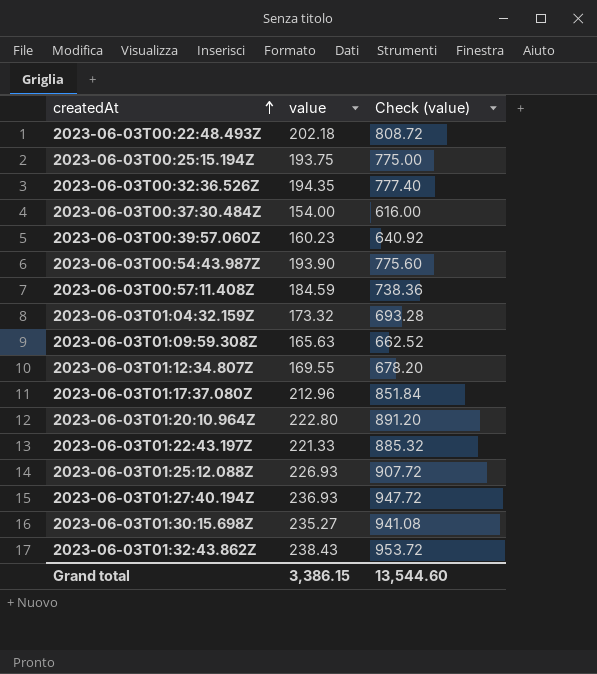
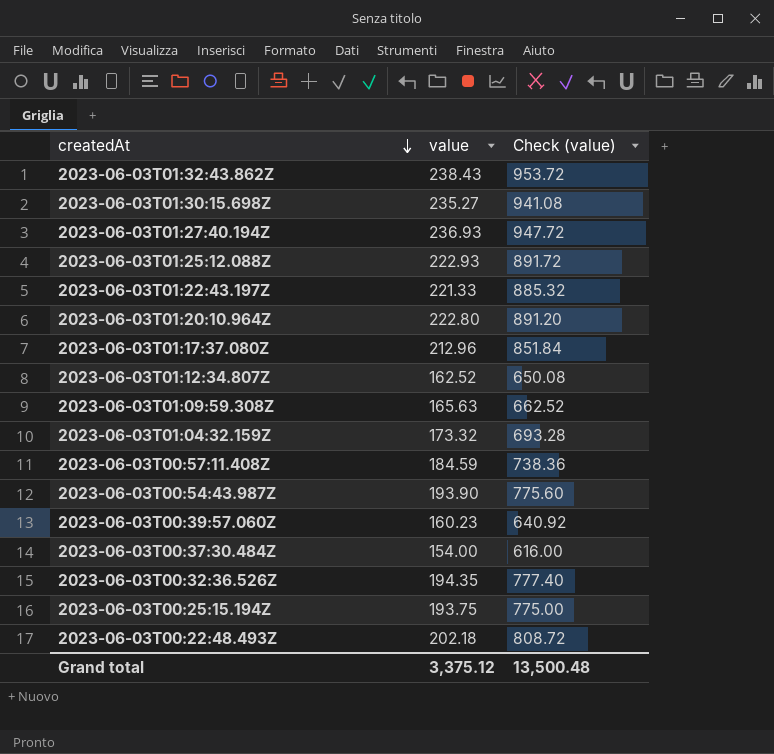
row order: createdAt ascending -> createdAt descending
2023-06-03T01:25:12.088Z | value: 226.93 -> 222.93
2023-06-03T01:25:12.088Z | Check (value): 907.72 -> 891.72
2023-06-03T01:12:34.807Z | value: 169.55 -> 162.52
2023-06-03T01:12:34.807Z | Check (value): 678.20 -> 650.08
Grand total | value: 3,386.15 -> 3,375.12
Grand total | Check (value): 13,544.60 -> 13,500.48

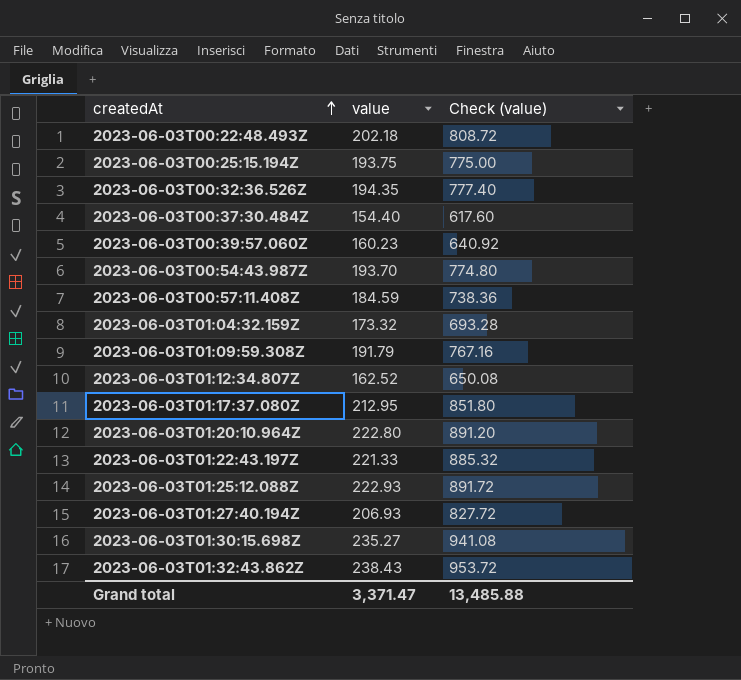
row order: createdAt descending -> createdAt ascending
2023-06-03T00:37:30.484Z | value: 154.00 -> 154.40
2023-06-03T00:37:30.484Z | Check (value): 616.00 -> 617.60
2023-06-03T00:54:43.987Z | value: 193.90 -> 193.70
2023-06-03T00:54:43.987Z | Check (value): 775.60 -> 774.80
2023-06-03T01:09:59.308Z | value: 165.63 -> 191.79
2023-06-03T01:09:59.308Z | Check (value): 662.52 -> 767.16
2023-06-03T01:17:37.080Z | value: 212.96 -> 212.95
2023-06-03T01:17:37.080Z | Check (value): 851.84 -> 851.80
2023-06-03T01:27:40.194Z | value: 236.93 -> 206.93
2023-06-03T01:27:40.194Z | Check (value): 947.72 -> 827.72
Grand total | value: 3,375.12 -> 3,371.47
Grand total | Check (value): 13,500.48 -> 13,485.88

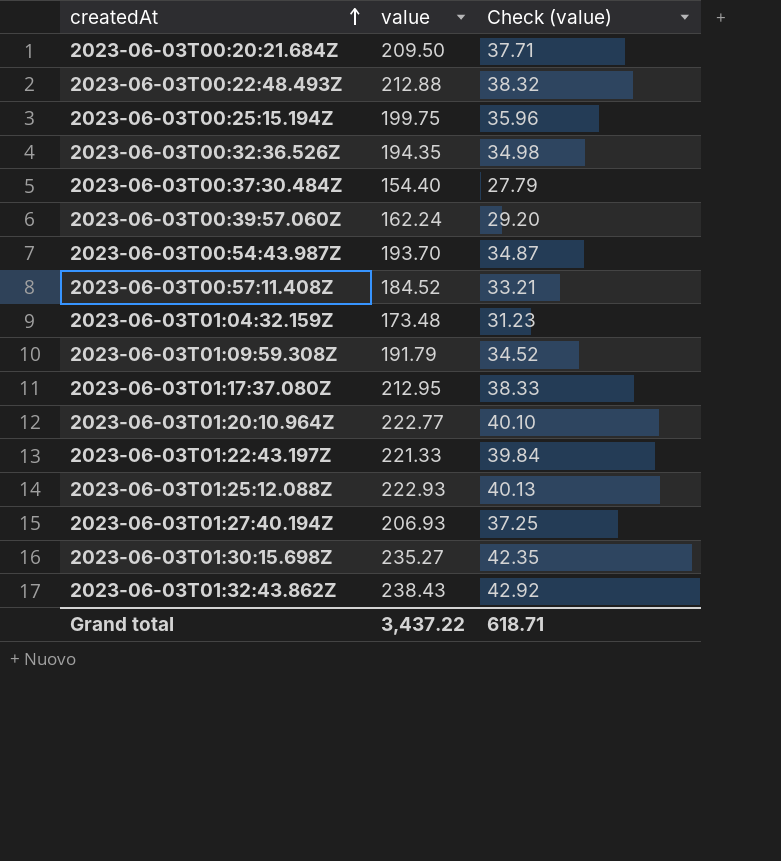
column Check (value) | formula: [value] * 4 -> [value] * 0.18
row 2023-06-03T01:12:34.807Z: 162.52 | 650.08 -> none
row 2023-06-03T00:20:21.684Z: none -> 209.50 | 37.71
2023-06-03T00:22:48.493Z | value: 202.18 -> 212.88
2023-06-03T00:25:15.194Z | value: 193.75 -> 199.75
2023-06-03T00:39:57.060Z | value: 160.23 -> 162.24
2023-06-03T00:57:11.408Z | value: 184.59 -> 184.52
2023-06-03T01:04:32.159Z | value: 173.32 -> 173.48
2023-06-03T01:20:10.964Z | value: 222.80 -> 222.77
Grand total | value: 3,371.47 -> 3,437.22
Grand total | Check (value): 13,485.88 -> 618.71

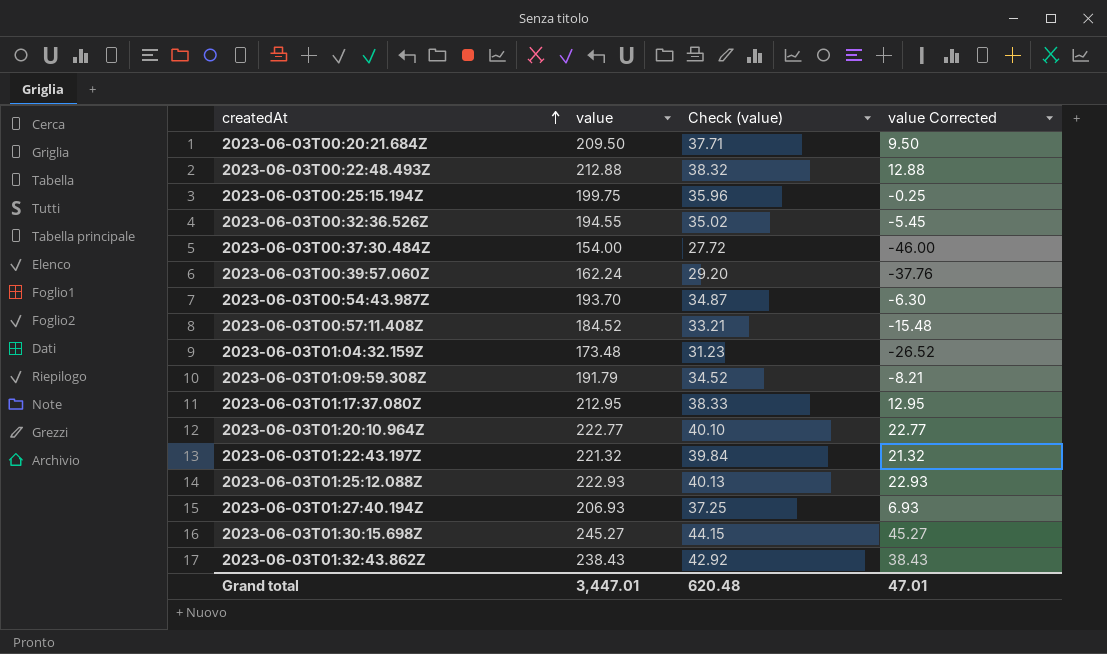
column value Corrected | formula: none -> [value] - 200
2023-06-03T00:32:36.526Z | value: 194.35 -> 194.55
2023-06-03T00:32:36.526Z | Check (value): 34.98 -> 35.02
2023-06-03T00:37:30.484Z | value: 154.40 -> 154.00
2023-06-03T00:37:30.484Z | Check (value): 27.79 -> 27.72
2023-06-03T01:22:43.197Z | value: 221.33 -> 221.32
2023-06-03T01:30:15.698Z | value: 235.27 -> 245.27
2023-06-03T01:30:15.698Z | Check (value): 42.35 -> 44.15
Grand total | value: 3,437.22 -> 3,447.01
Grand total | Check (value): 618.71 -> 620.48

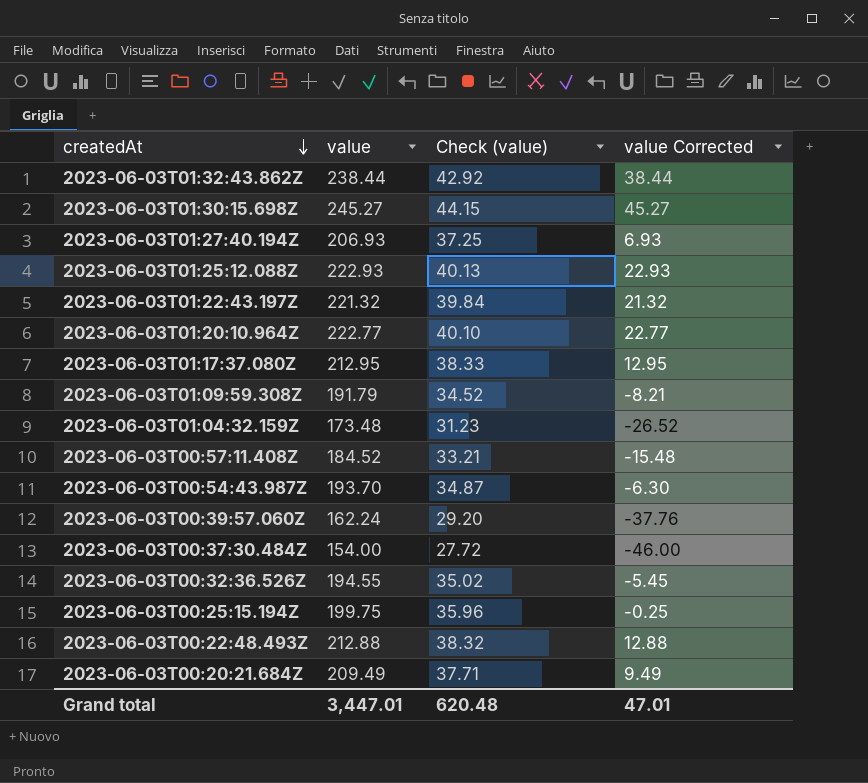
row order: createdAt ascending -> createdAt descending
2023-06-03T01:32:43.862Z | value: 238.43 -> 238.44
2023-06-03T01:32:43.862Z | value Corrected: 38.43 -> 38.44
2023-06-03T00:20:21.684Z | value: 209.50 -> 209.49
2023-06-03T00:20:21.684Z | value Corrected: 9.50 -> 9.49

